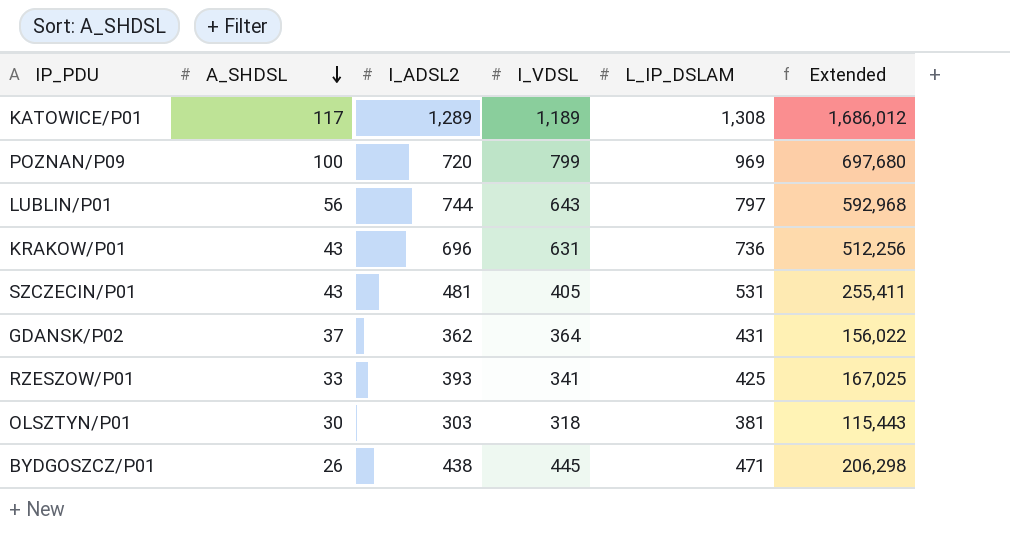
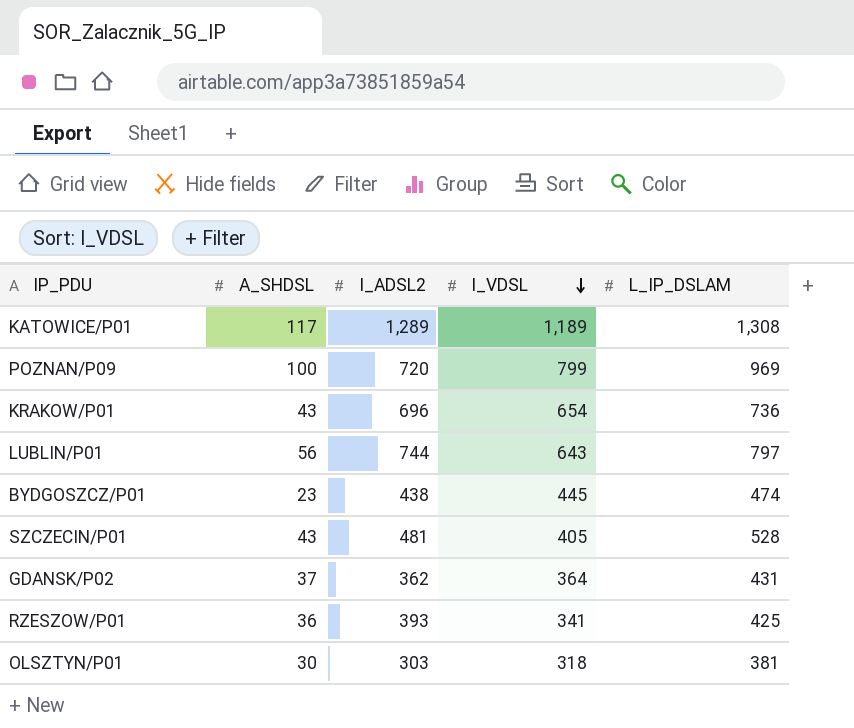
row order: A_SHDSL descending -> I_VDSL descending
column Extended | formula: [I_ADSL2] * [L_IP_DSLAM] -> none
KRAKOW/P01 | I_VDSL: 631 -> 654
BYDGOSZCZ/P01 | A_SHDSL: 26 -> 23
BYDGOSZCZ/P01 | L_IP_DSLAM: 471 -> 474
SZCZECIN/P01 | L_IP_DSLAM: 531 -> 528
RZESZOW/P01 | A_SHDSL: 33 -> 36

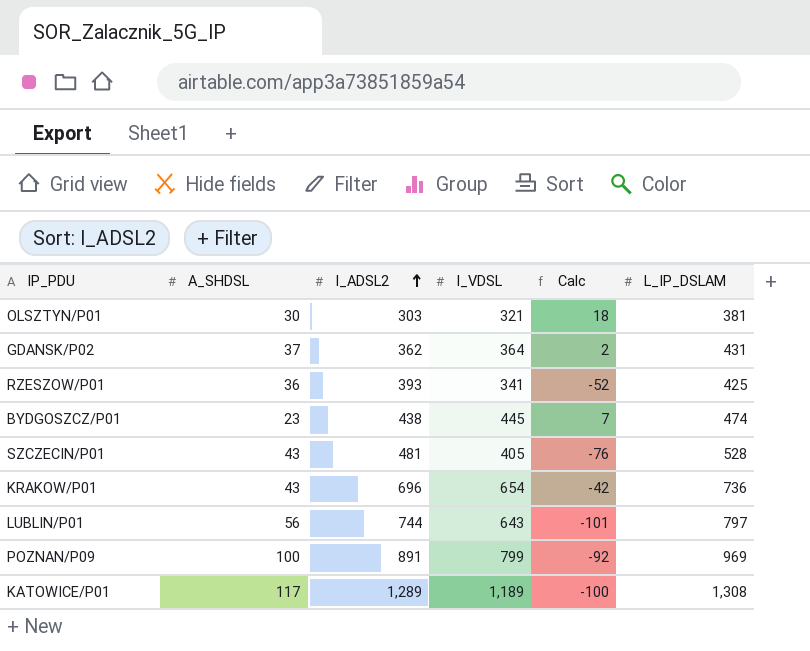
row order: I_VDSL descending -> I_ADSL2 ascending
column Calc | formula: none -> [I_VDSL] - [I_ADSL2]
OLSZTYN/P01 | I_VDSL: 318 -> 321
POZNAN/P09 | I_ADSL2: 720 -> 891

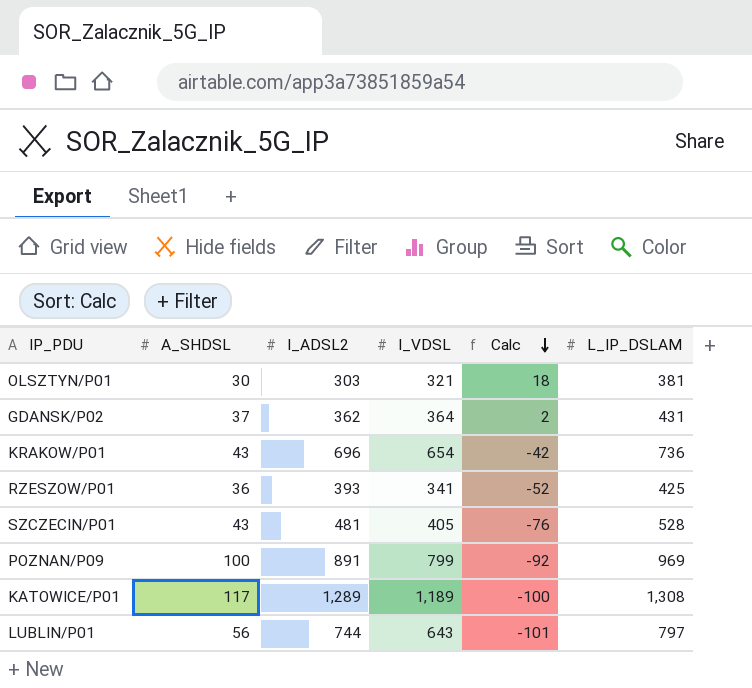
row order: I_ADSL2 ascending -> Calc descending
row BYDGOSZCZ/P01: 23 | 438 | 445 | 7 | 474 -> none

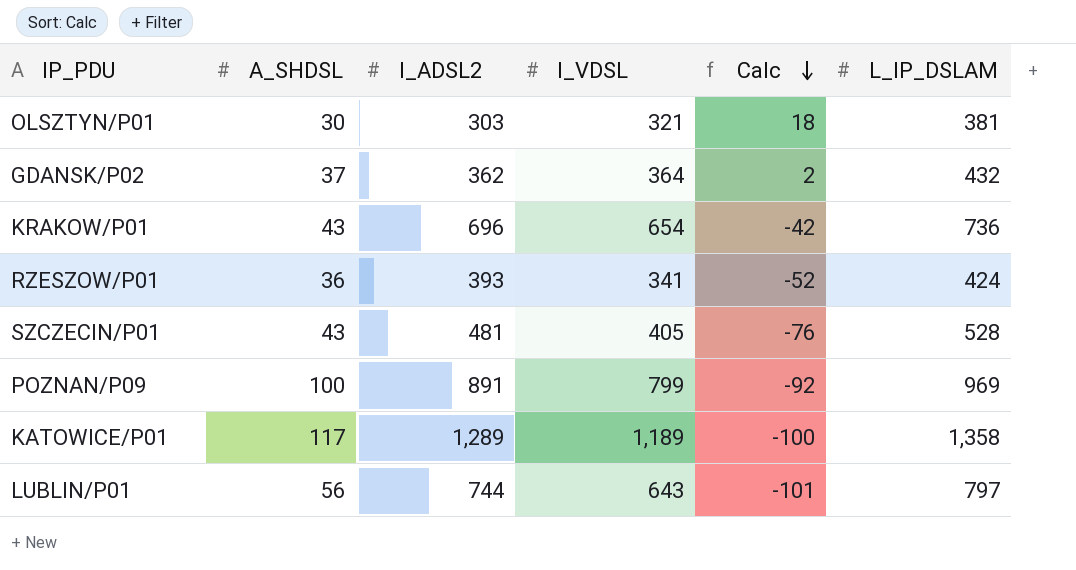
GDANSK/P02 | L_IP_DSLAM: 431 -> 432
RZESZOW/P01 | L_IP_DSLAM: 425 -> 424
KATOWICE/P01 | L_IP_DSLAM: 1,308 -> 1,358

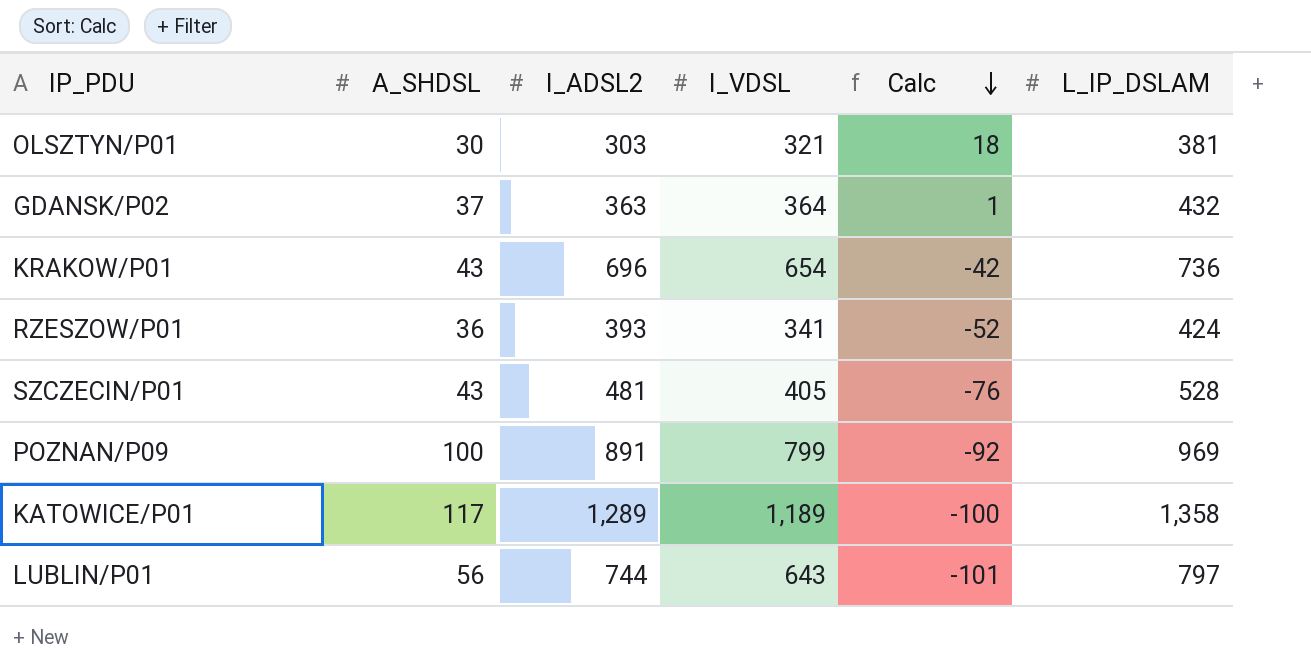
GDANSK/P02 | I_ADSL2: 362 -> 363
GDANSK/P02 | Calc: 2 -> 1

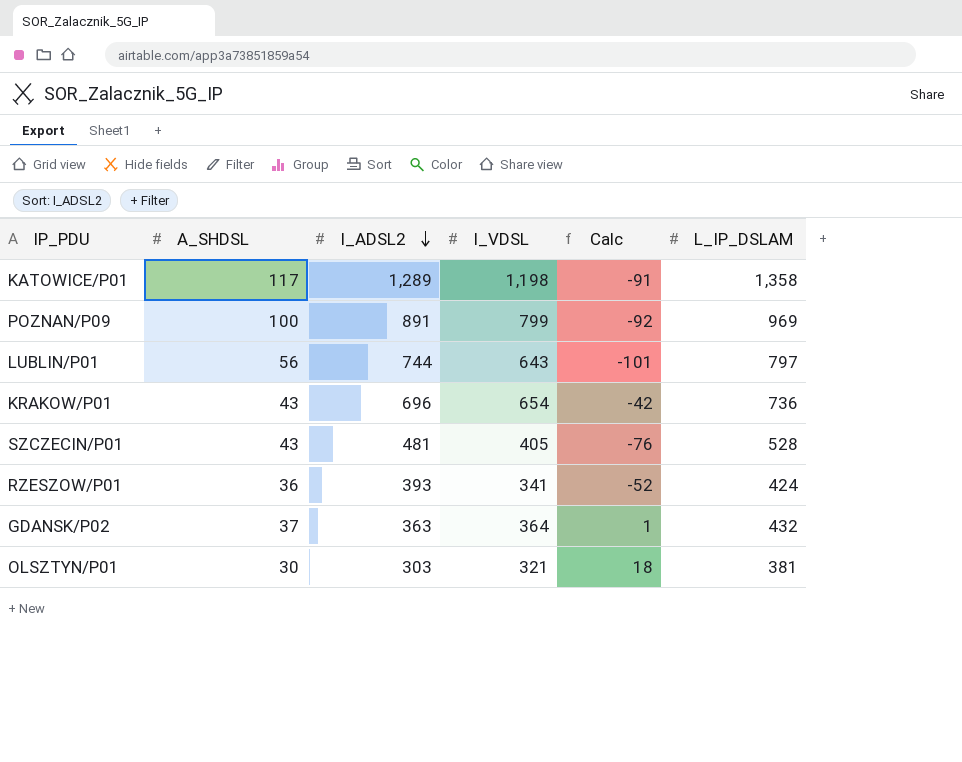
row order: Calc descending -> I_ADSL2 descending
KATOWICE/P01 | I_VDSL: 1,189 -> 1,198
KATOWICE/P01 | Calc: -100 -> -91

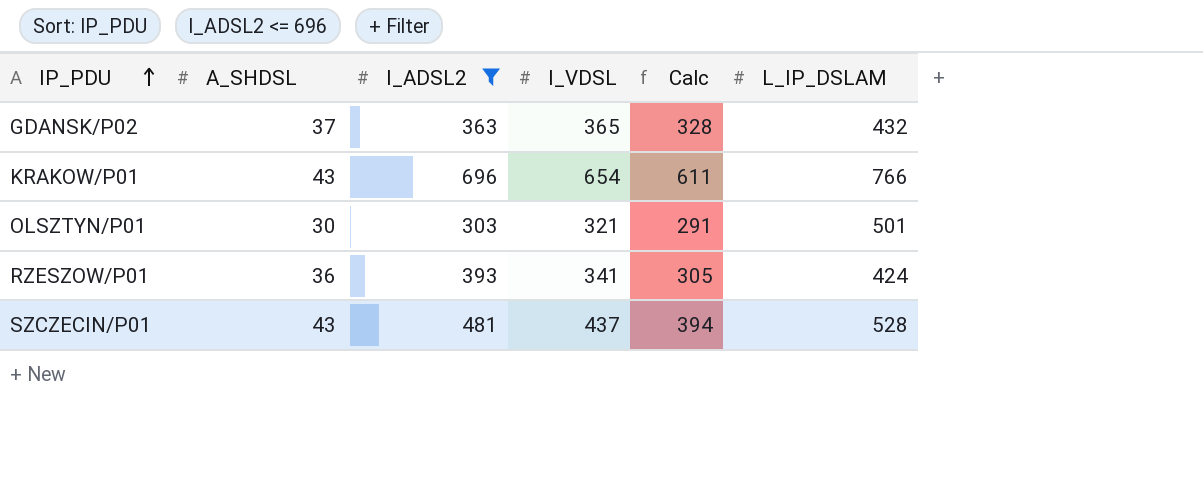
filter: none -> I_ADSL2 <= 696
row order: I_ADSL2 descending -> IP_PDU ascending
column Calc | formula: [I_VDSL] - [I_ADSL2] -> [I_VDSL] - [A_SHDSL]
GDANSK/P02 | I_VDSL: 364 -> 365
KRAKOW/P01 | L_IP_DSLAM: 736 -> 766
OLSZTYN/P01 | L_IP_DSLAM: 381 -> 501
SZCZECIN/P01 | I_VDSL: 405 -> 437

